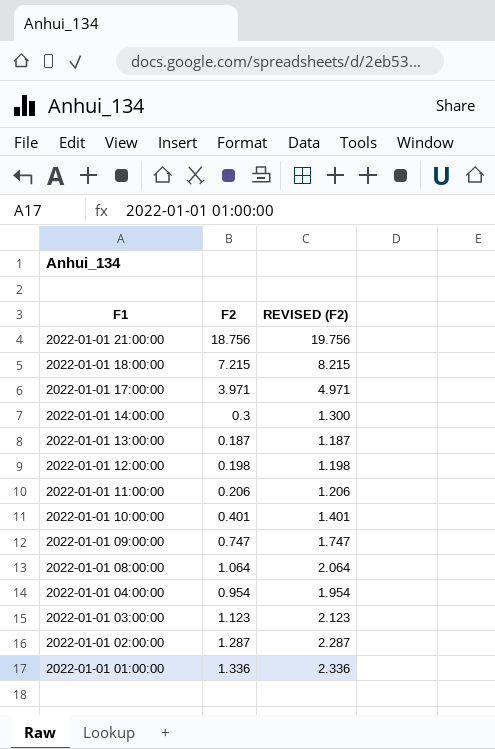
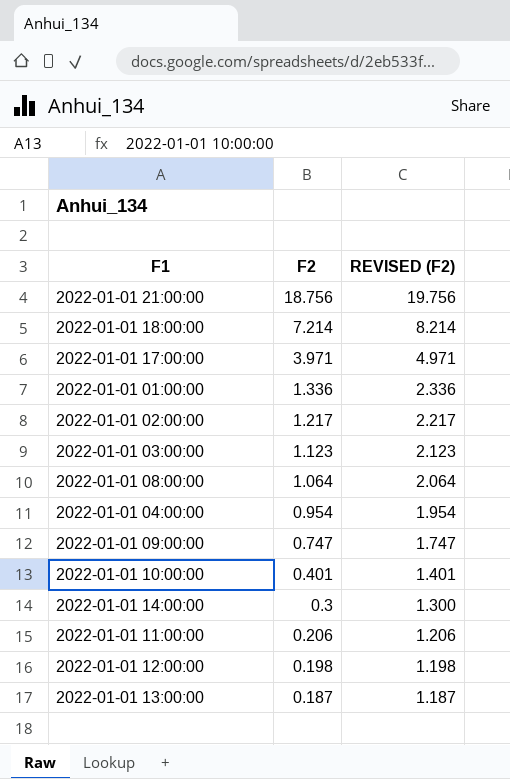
row order: F1 descending -> F2 descending
2022-01-01 18:00:00 | F2: 7.215 -> 7.214
2022-01-01 18:00:00 | REVISED (F2): 8.215 -> 8.214
2022-01-01 02:00:00 | F2: 1.287 -> 1.217
2022-01-01 02:00:00 | REVISED (F2): 2.287 -> 2.217

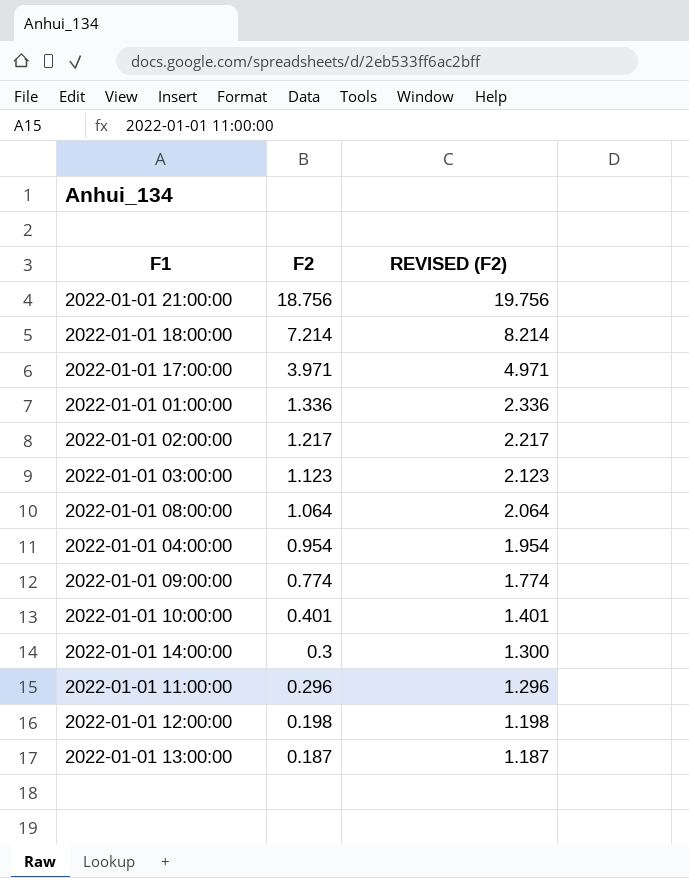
2022-01-01 09:00:00 | F2: 0.747 -> 0.774
2022-01-01 09:00:00 | REVISED (F2): 1.747 -> 1.774
2022-01-01 11:00:00 | F2: 0.206 -> 0.296
2022-01-01 11:00:00 | REVISED (F2): 1.206 -> 1.296

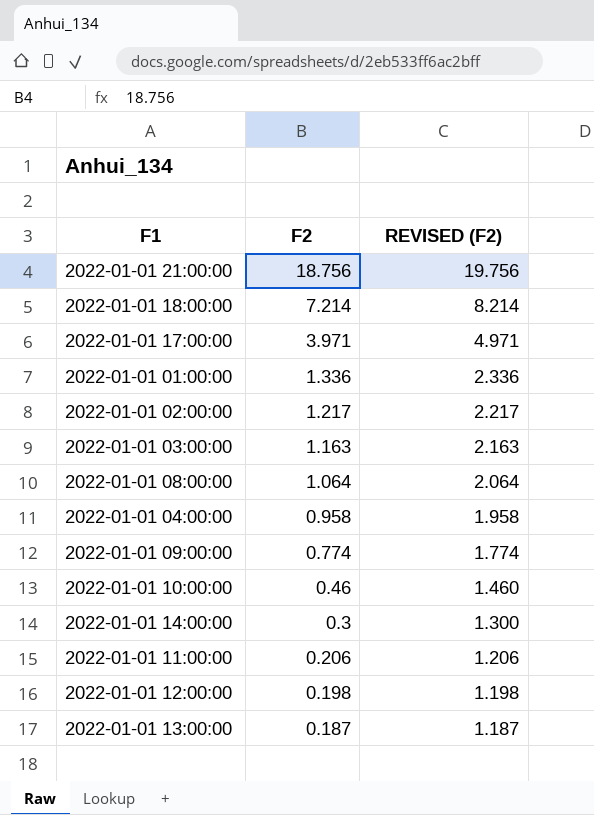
2022-01-01 03:00:00 | F2: 1.123 -> 1.163
2022-01-01 03:00:00 | REVISED (F2): 2.123 -> 2.163
2022-01-01 04:00:00 | F2: 0.954 -> 0.958
2022-01-01 04:00:00 | REVISED (F2): 1.954 -> 1.958
2022-01-01 10:00:00 | F2: 0.401 -> 0.46
2022-01-01 10:00:00 | REVISED (F2): 1.401 -> 1.460
2022-01-01 11:00:00 | F2: 0.296 -> 0.206
2022-01-01 11:00:00 | REVISED (F2): 1.296 -> 1.206

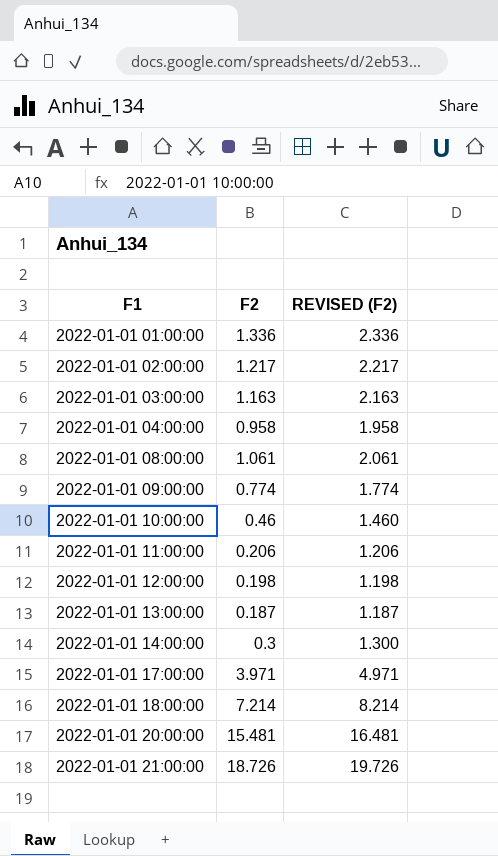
row order: F2 descending -> F1 ascending
2022-01-01 08:00:00 | F2: 1.064 -> 1.061
2022-01-01 08:00:00 | REVISED (F2): 2.064 -> 2.061
row 2022-01-01 20:00:00: none -> 15.481 | 16.481
2022-01-01 21:00:00 | F2: 18.756 -> 18.726
2022-01-01 21:00:00 | REVISED (F2): 19.756 -> 19.726

